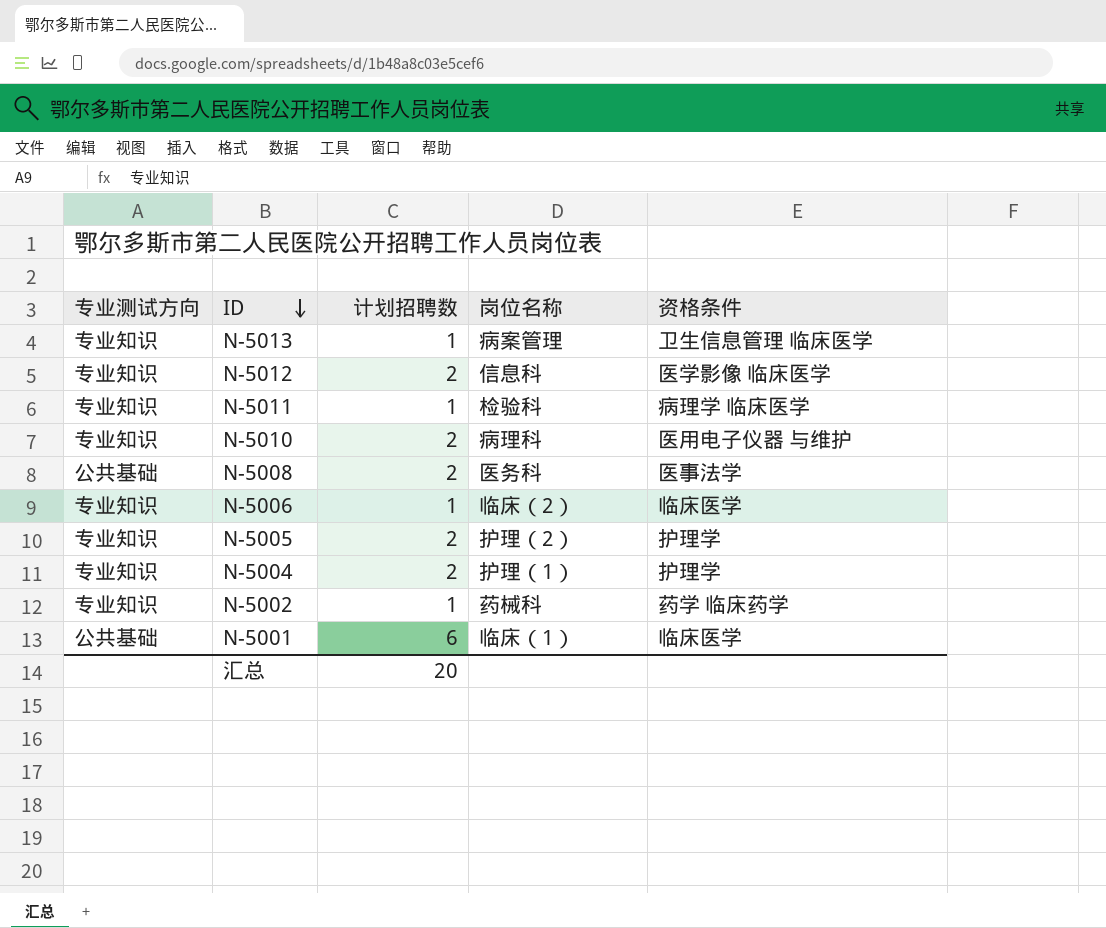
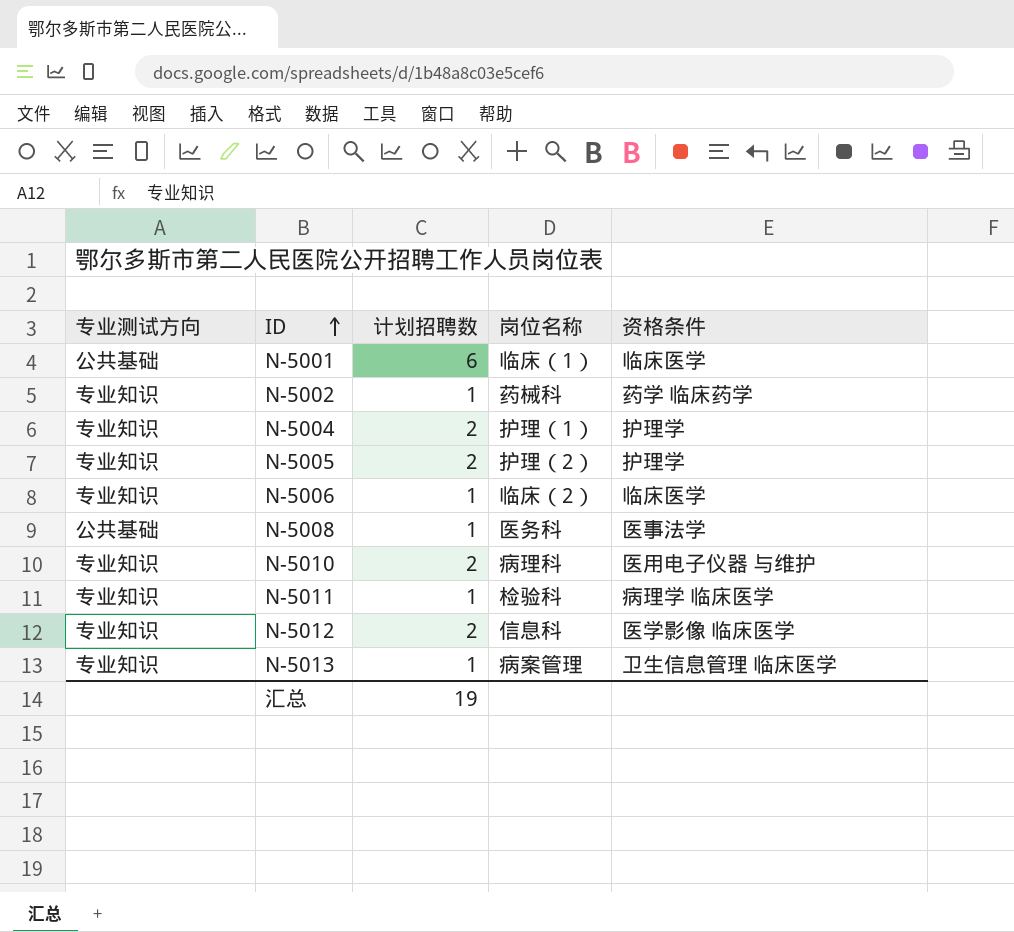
row order: ID descending -> ID ascending
N-5008 | 计划招聘数: 2 -> 1
汇总 | 计划招聘数: 20 -> 19

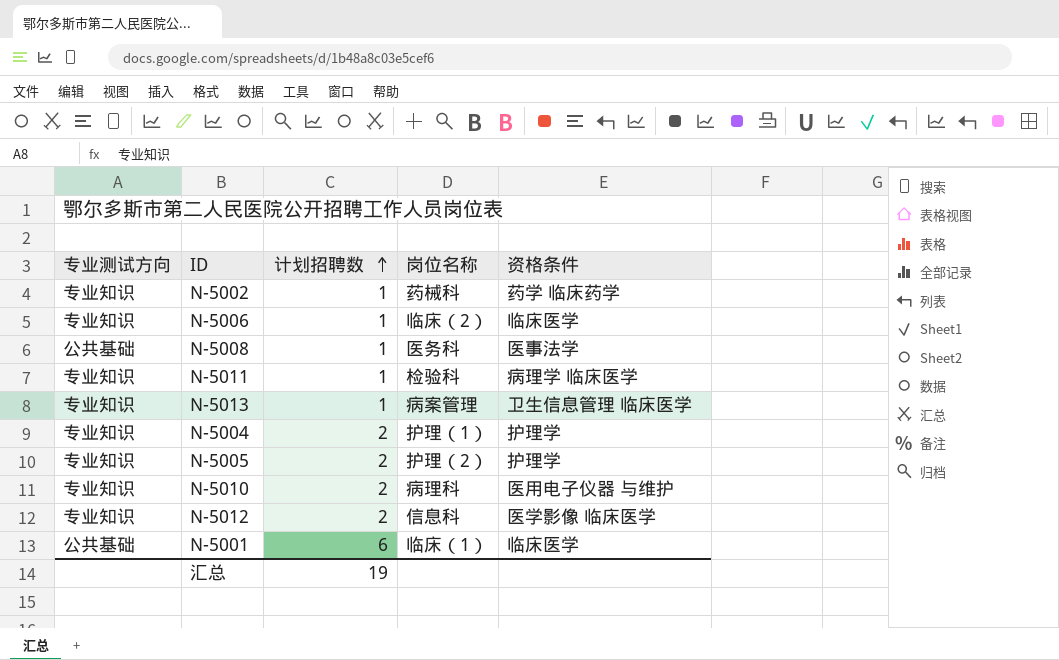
row order: ID ascending -> 计划招聘数 ascending

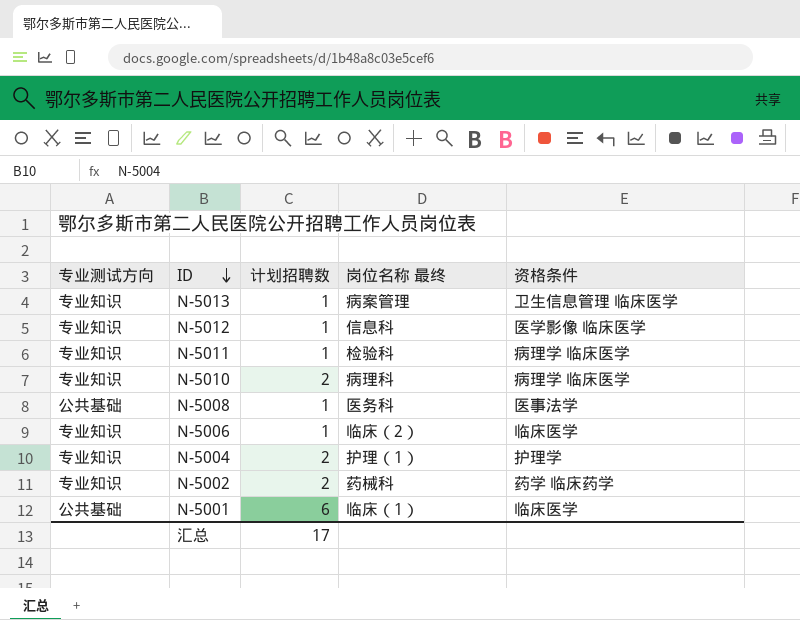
row order: 计划招聘数 ascending -> ID descending
column name: 岗位名称 -> 岗位名称 最终
row N-5005: 专业知识 | 2 | 护理（2） | 护理学 -> none
N-5012 | 计划招聘数: 2 -> 1
N-5010 | 资格条件: 医用电子仪器 与维护 -> 病理学 临床医学
N-5002 | 计划招聘数: 1 -> 2
汇总 | 计划招聘数: 19 -> 17

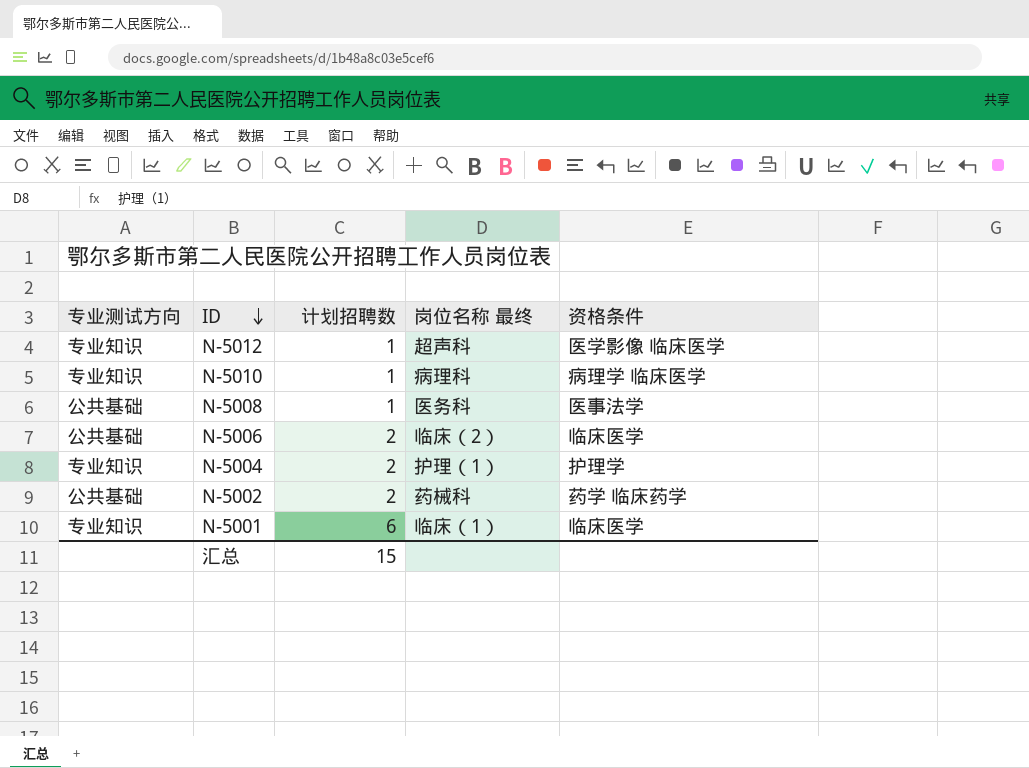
row N-5013: 专业知识 | 1 | 病案管理 | 卫生信息管理 临床医学 -> none
row N-5011: 专业知识 | 1 | 检验科 | 病理学 临床医学 -> none
N-5012 | 岗位名称 最终: 信息科 -> 超声科
N-5010 | 计划招聘数: 2 -> 1
N-5006 | 专业测试方向: 专业知识 -> 公共基础
N-5006 | 计划招聘数: 1 -> 2
N-5002 | 专业测试方向: 专业知识 -> 公共基础
N-5001 | 专业测试方向: 公共基础 -> 专业知识
汇总 | 计划招聘数: 17 -> 15

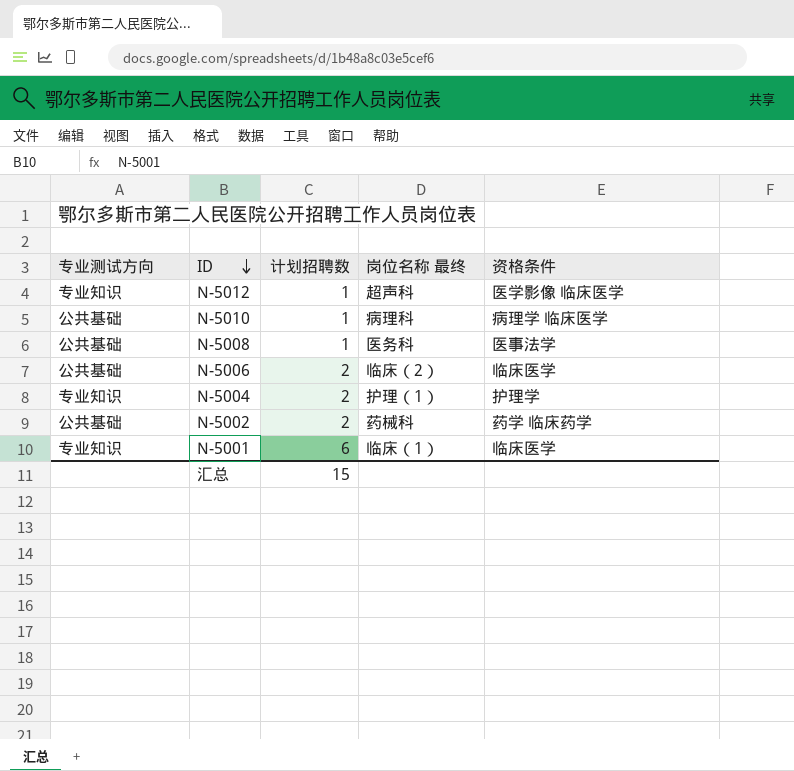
N-5010 | 专业测试方向: 专业知识 -> 公共基础

